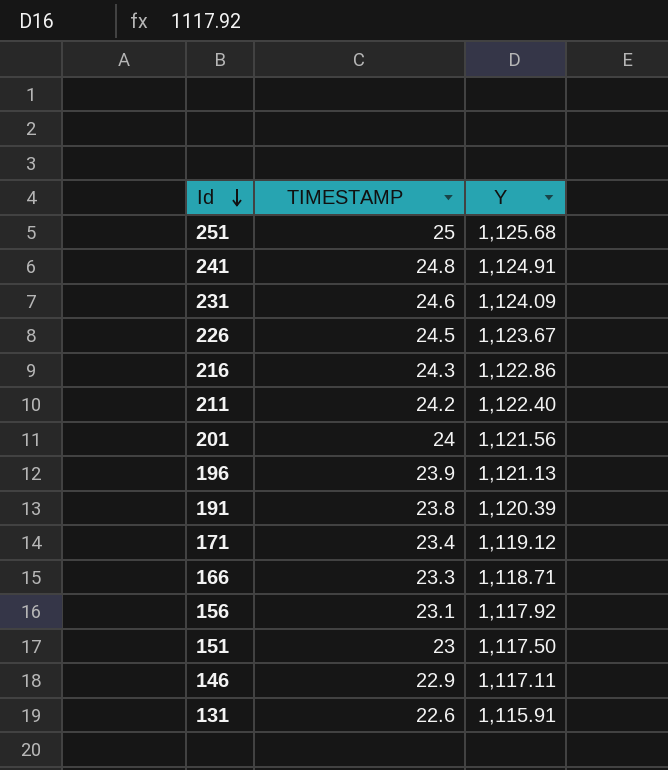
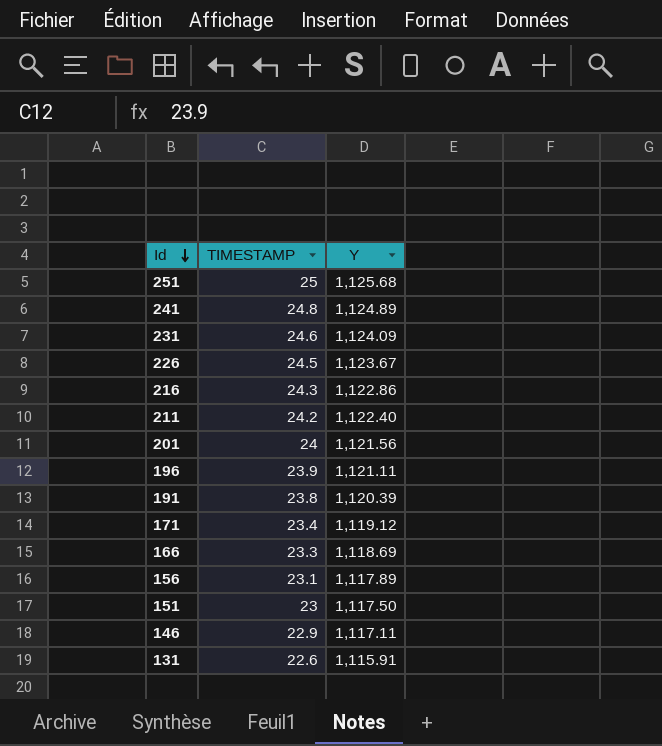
241 | Y: 1,124.91 -> 1,124.89
196 | Y: 1,121.13 -> 1,121.11
166 | Y: 1,118.71 -> 1,118.69
156 | Y: 1,117.92 -> 1,117.89

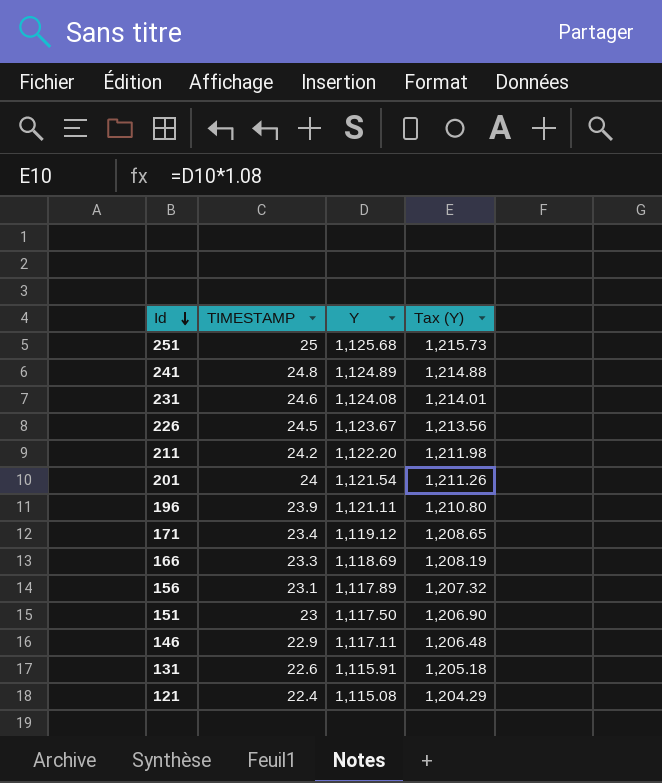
column Tax (Y) | formula: none -> [Y] * 1.08
row 216: 24.3 | 1,122.86 -> none
row 191: 23.8 | 1,120.39 -> none
231 | Y: 1,124.09 -> 1,124.08
211 | Y: 1,122.40 -> 1,122.20
201 | Y: 1,121.56 -> 1,121.54
row 121: none -> 22.4 | 1,115.08 | 1,204.29

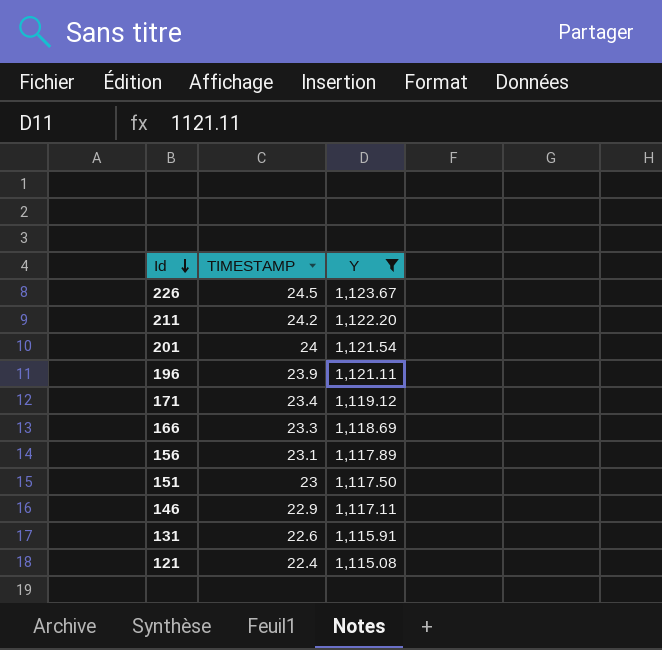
filter: none -> Y <= 1,123.67
column Tax (Y) | formula: [Y] * 1.08 -> none

